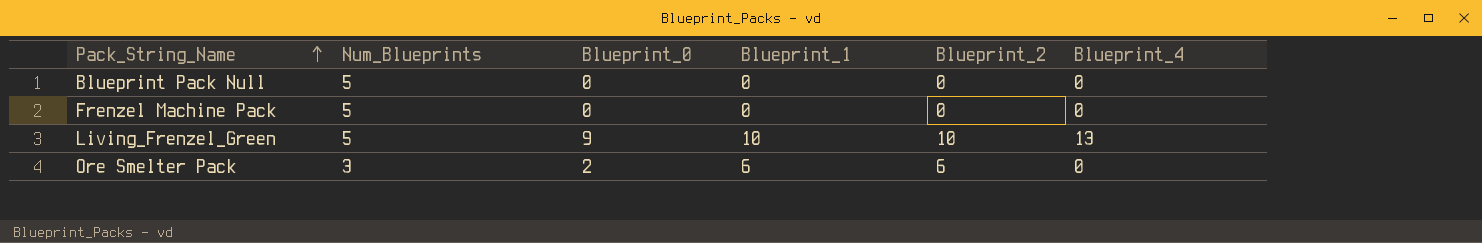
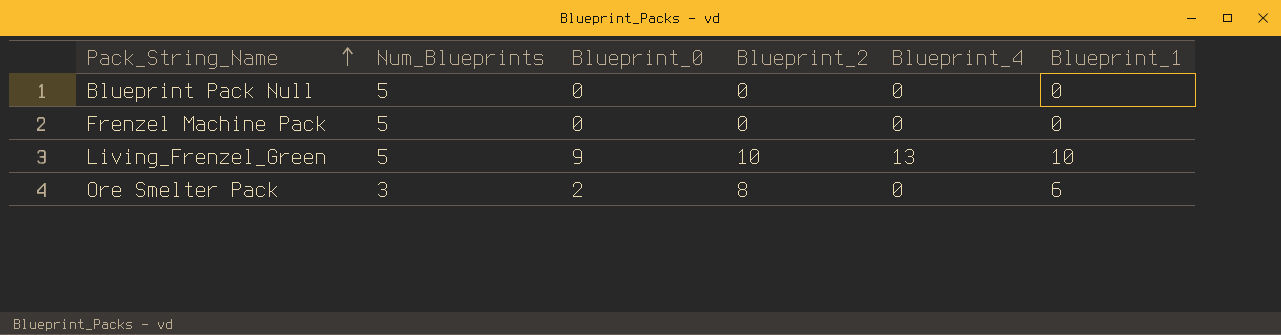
column Blueprint_1 | position: 4 -> 6
Ore Smelter Pack | Blueprint_2: 6 -> 8

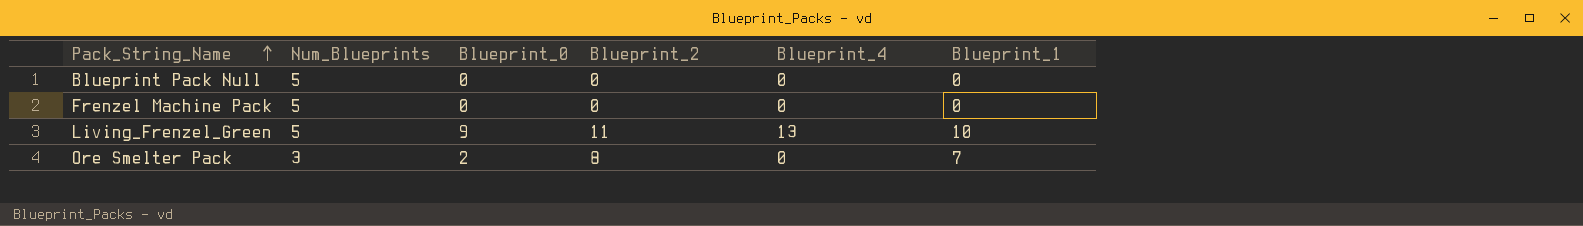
Living_Frenzel_Green | Blueprint_2: 10 -> 11
Ore Smelter Pack | Blueprint_1: 6 -> 7

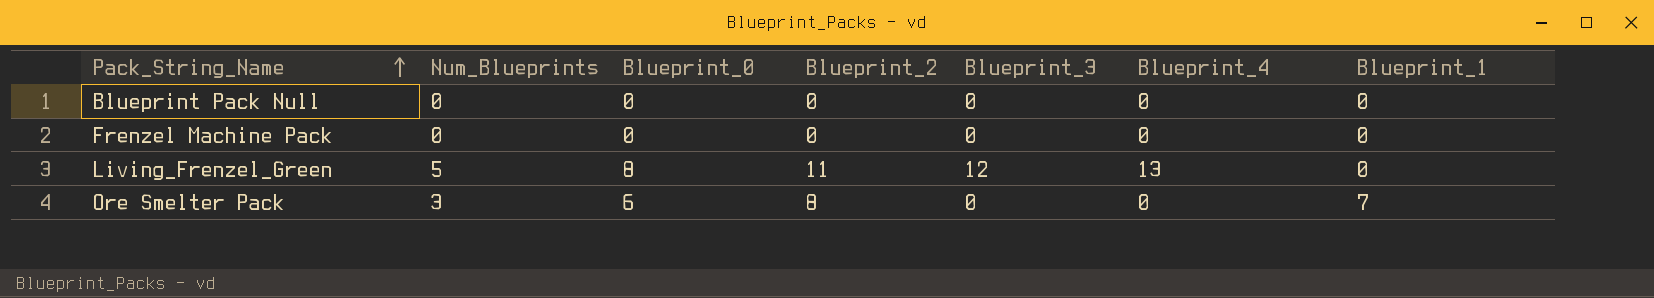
column Blueprint_3 | position: none -> 5
Blueprint Pack Null | Num_Blueprints: 5 -> 0
Frenzel Machine Pack | Num_Blueprints: 5 -> 0
Living_Frenzel_Green | Blueprint_0: 9 -> 8
Living_Frenzel_Green | Blueprint_1: 10 -> 0
Ore Smelter Pack | Blueprint_0: 2 -> 6

